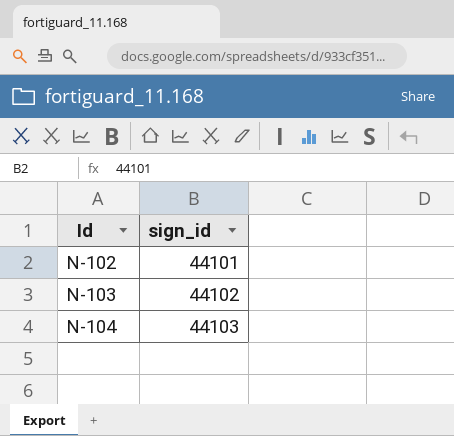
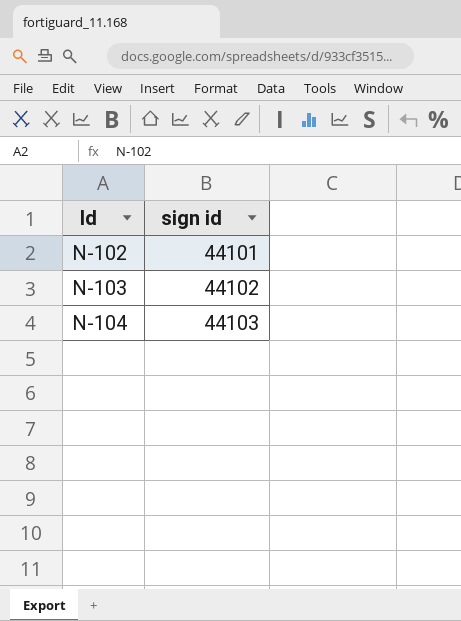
column name: sign_id -> sign id

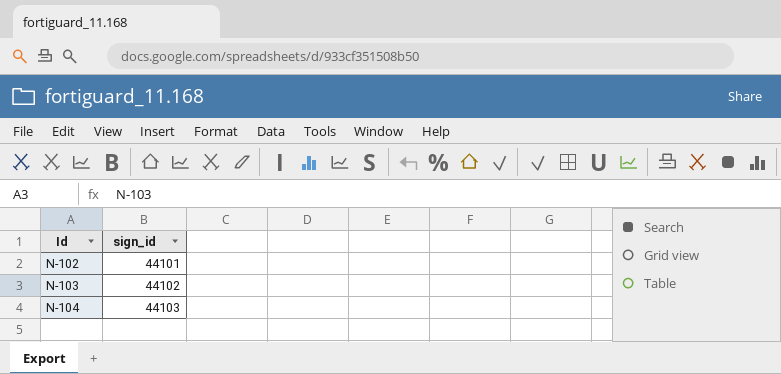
column name: sign id -> sign_id

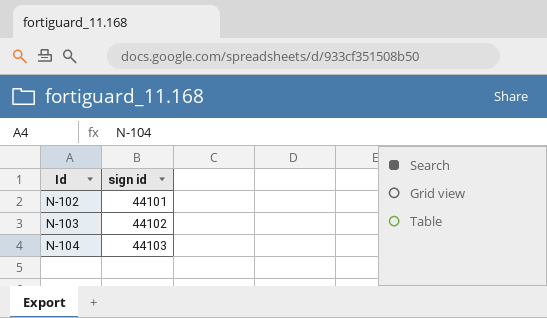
column name: sign_id -> sign id

